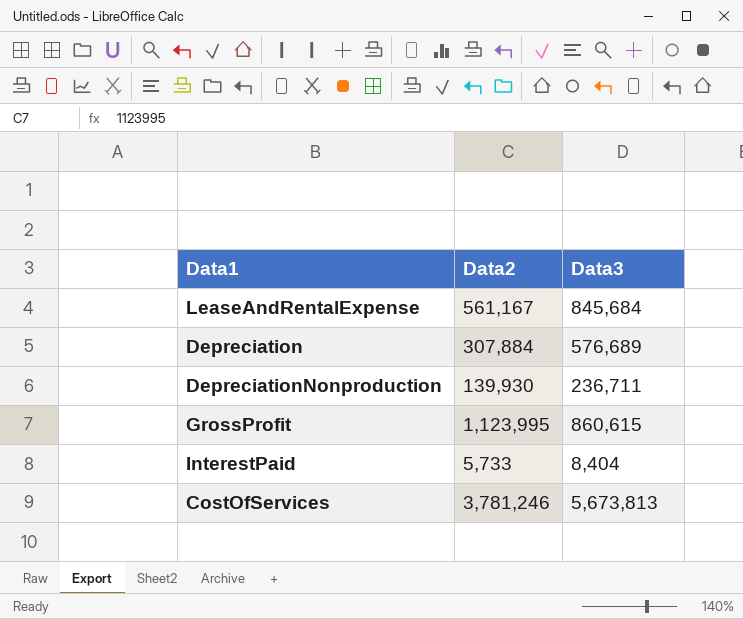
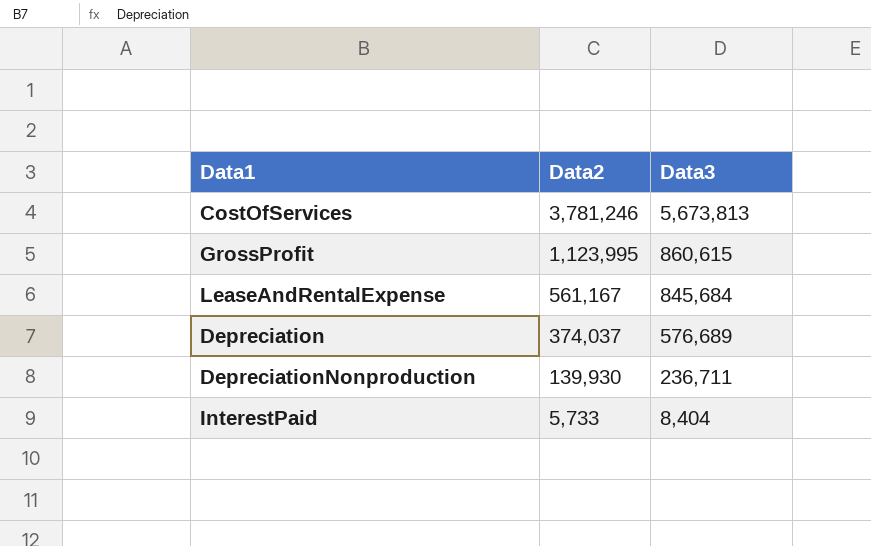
row order: none -> Data2 descending
Depreciation | Data2: 307,884 -> 374,037

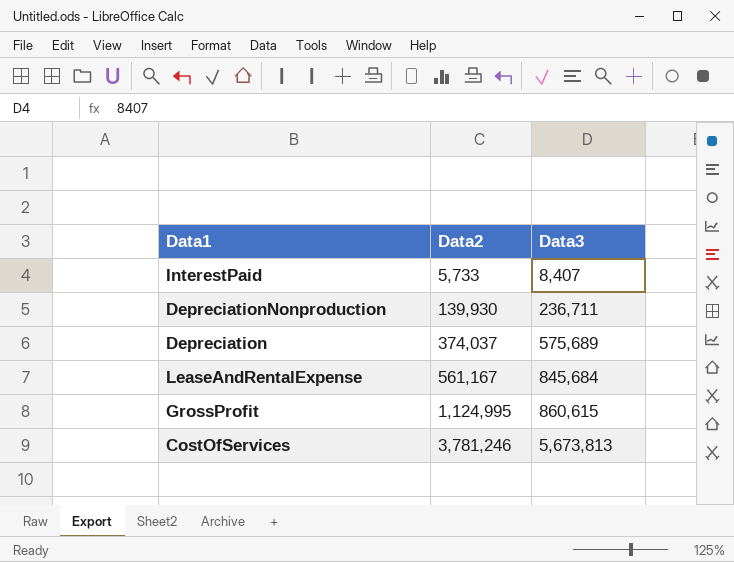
row order: Data2 descending -> Data2 ascending
InterestPaid | Data3: 8,404 -> 8,407
Depreciation | Data3: 576,689 -> 575,689
GrossProfit | Data2: 1,123,995 -> 1,124,995

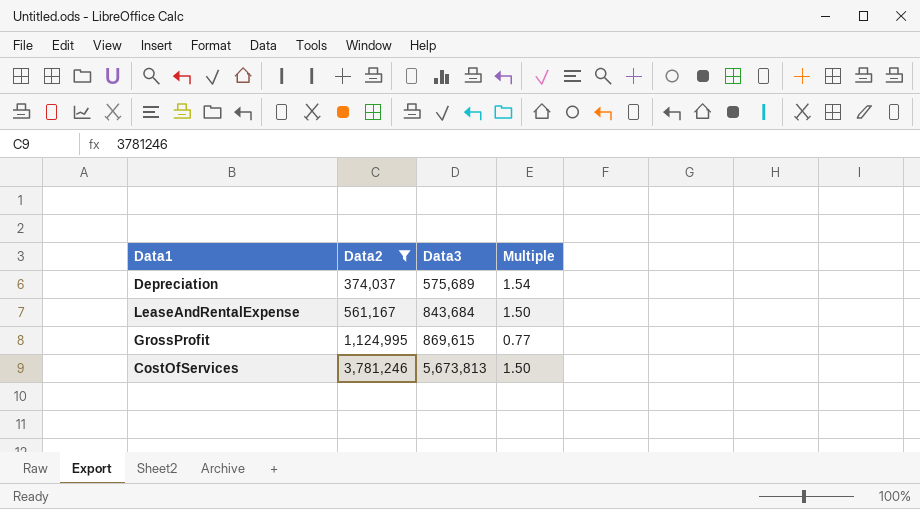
filter: none -> Data2 >= 374,037
column Multiple | formula: none -> [Data3] / [Data2]
LeaseAndRentalExpense | Data3: 845,684 -> 843,684
GrossProfit | Data3: 860,615 -> 869,615

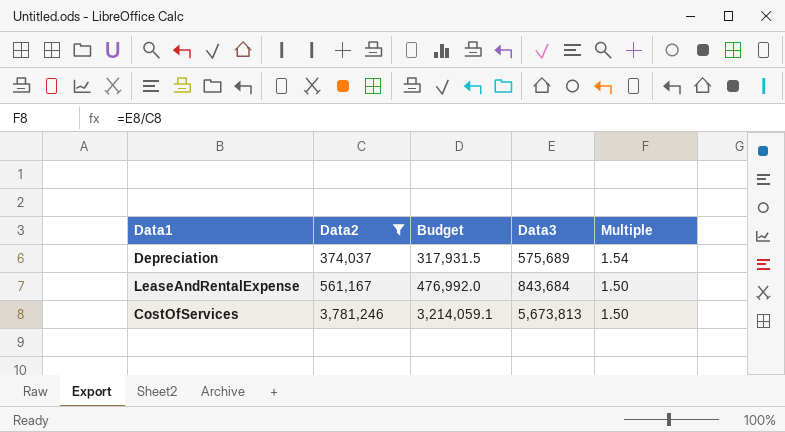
column Budget | formula: none -> [Data2] * 0.85
row GrossProfit: 1,124,995 | 869,615 | 0.77 -> none

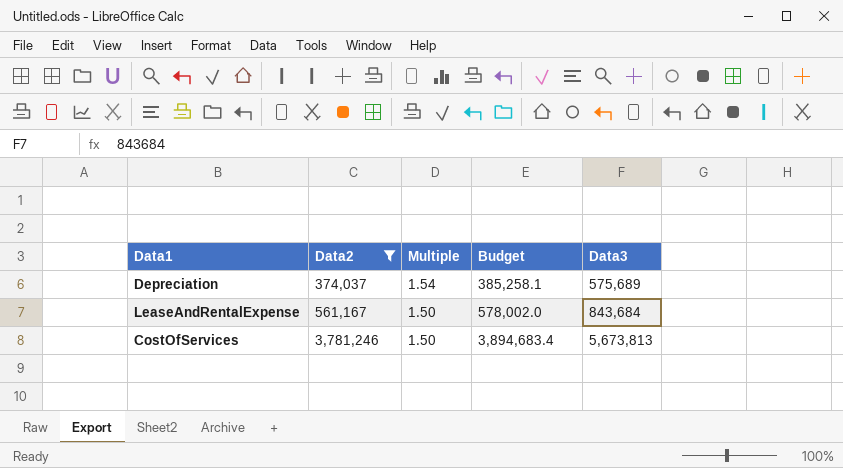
column Multiple | position: 5 -> 3
column Budget | formula: [Data2] * 0.85 -> [Data2] * 1.03

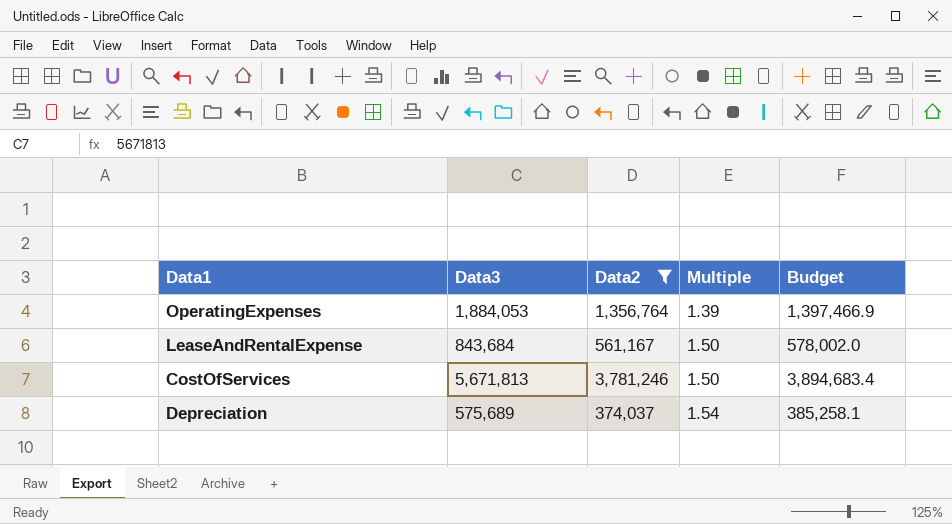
row order: Data2 ascending -> Multiple ascending
column Data3 | position: 5 -> 2
row OperatingExpenses: none -> 1,884,053 | 1,356,764 | 1.39 | 1,397,466.9
CostOfServices | Data3: 5,673,813 -> 5,671,813

